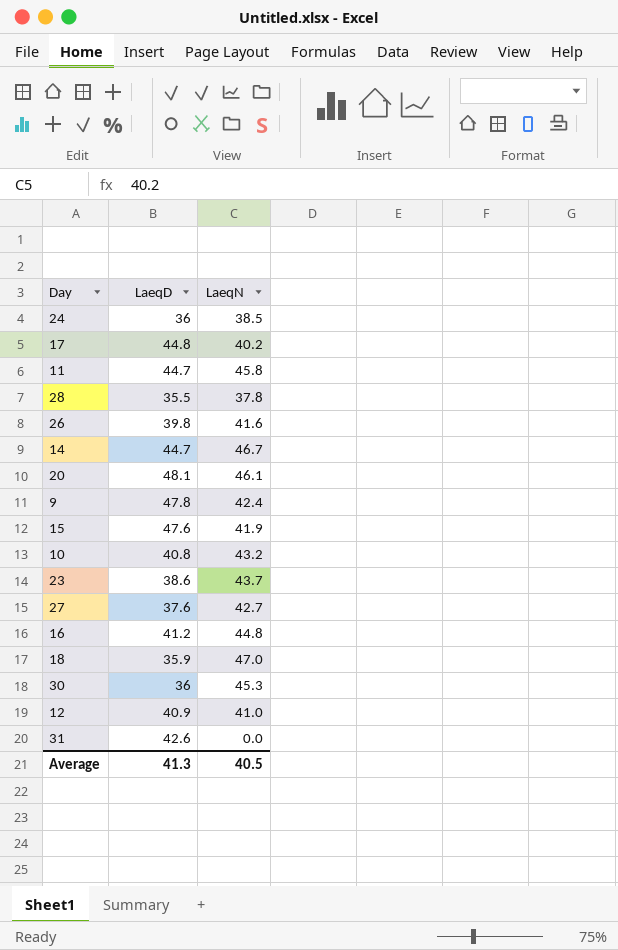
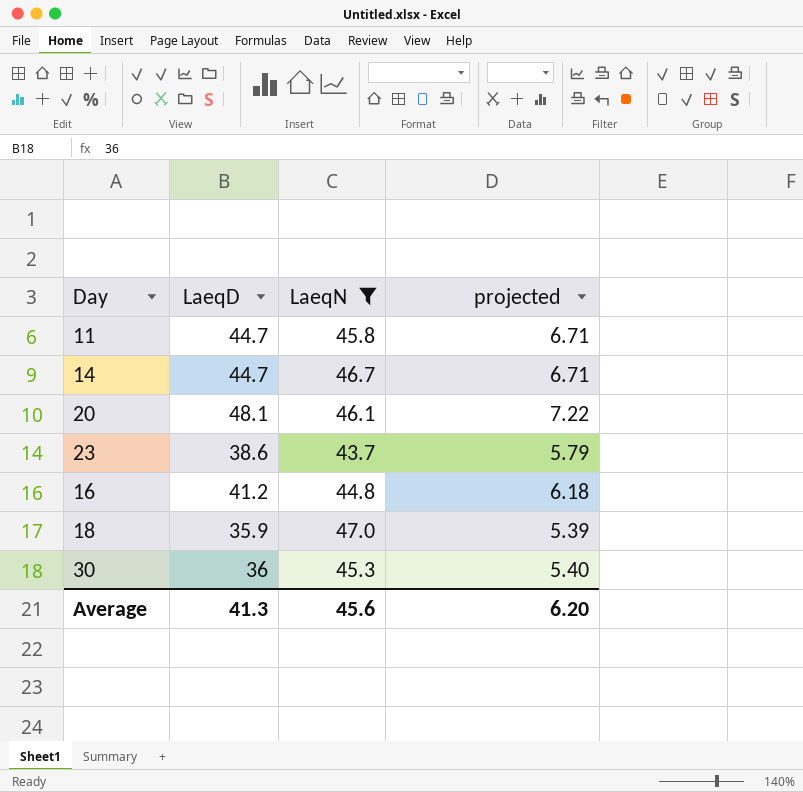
filter: none -> LaeqN >= 43.7
column projected | formula: none -> [LaeqD] * 0.15
Average | LaeqN: 40.5 -> 45.6

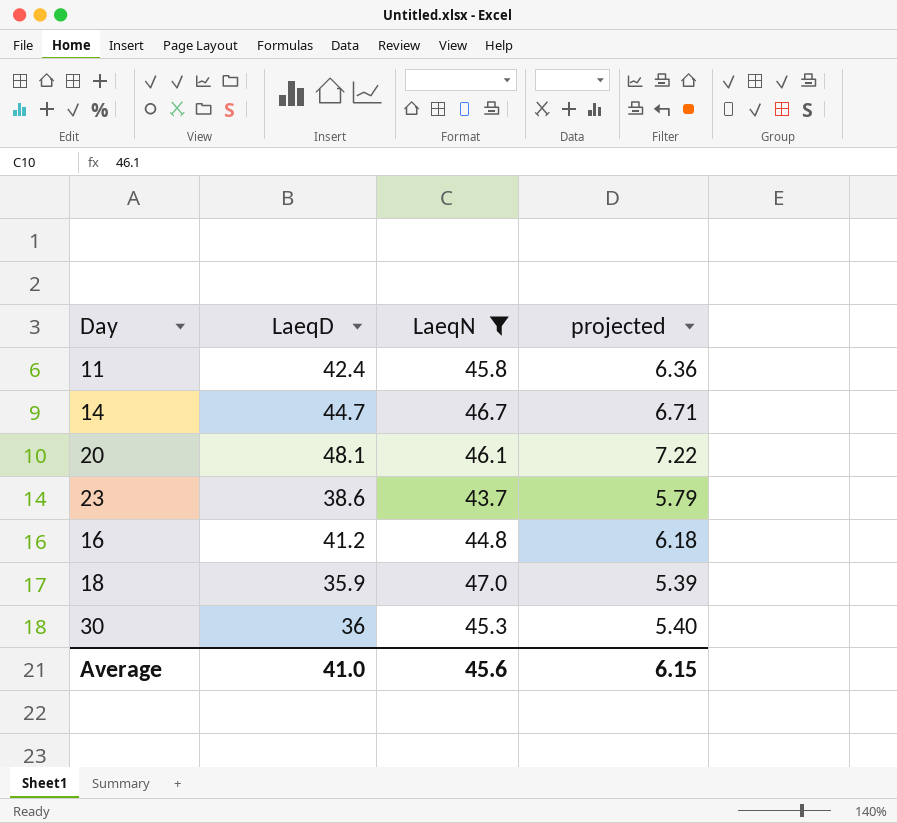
11 | LaeqD: 44.7 -> 42.4
11 | projected: 6.71 -> 6.36
Average | LaeqD: 41.3 -> 41.0
Average | projected: 6.20 -> 6.15

